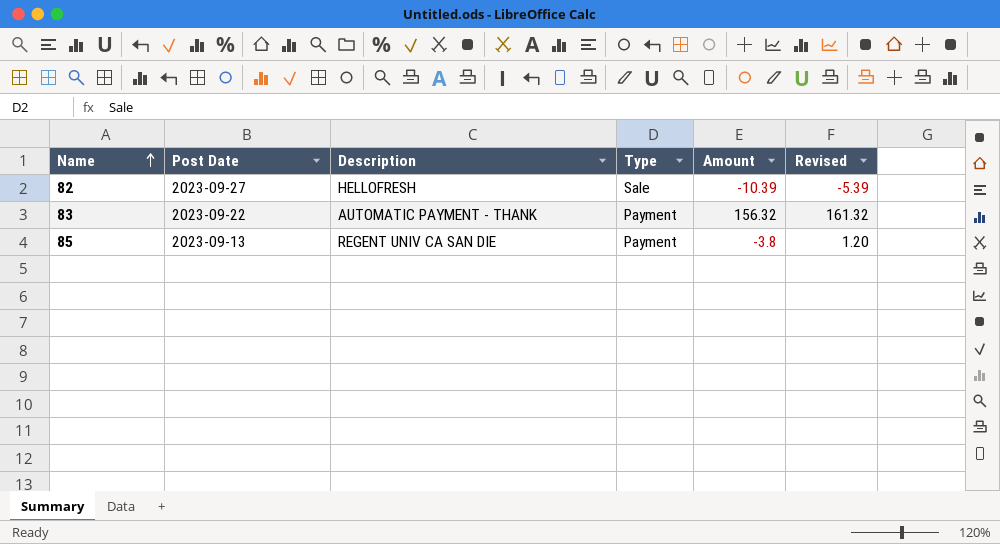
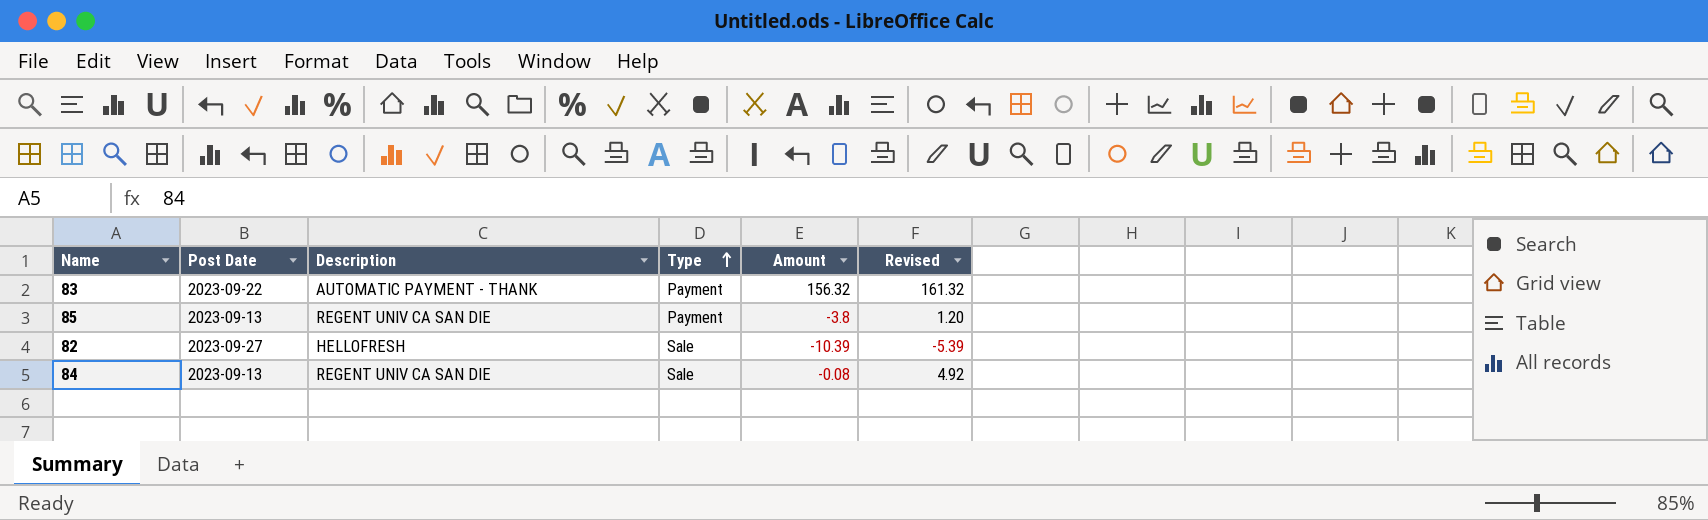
row order: Name ascending -> Type ascending
row 84: none -> 2023-09-13 | REGENT UNIV CA SAN DIE | Sale | -0.08 | 4.92

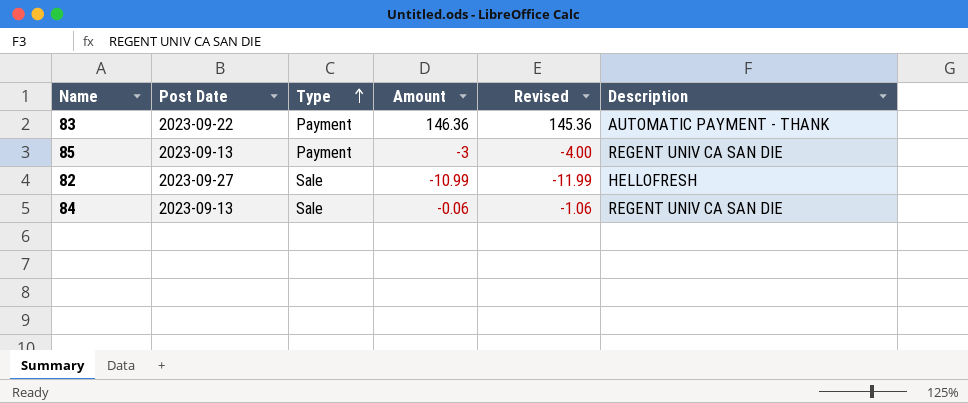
column Revised | formula: [Amount] + 5 -> [Amount] - 1
column Description | position: 3 -> 6
83 | Amount: 156.32 -> 146.36
85 | Amount: -3.8 -> -3
82 | Amount: -10.39 -> -10.99
84 | Amount: -0.08 -> -0.06

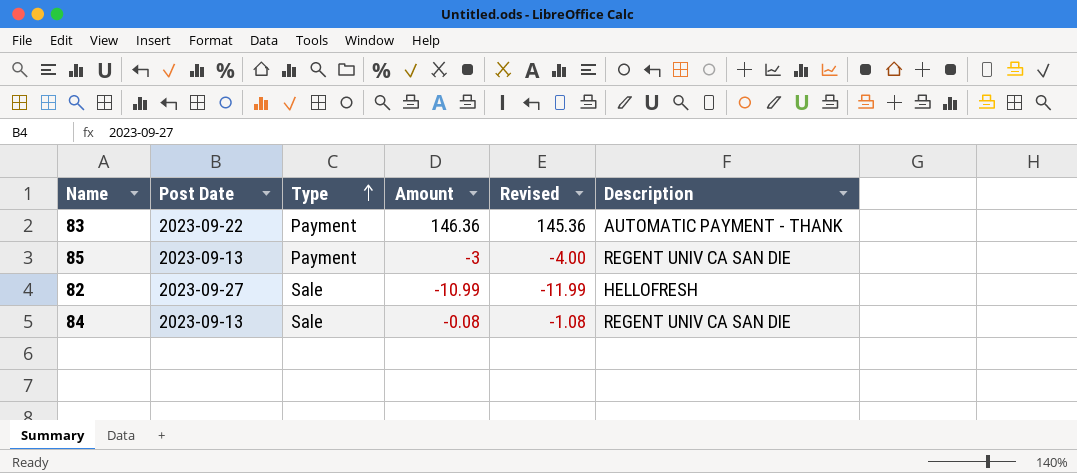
84 | Amount: -0.06 -> -0.08
84 | Revised: -1.06 -> -1.08

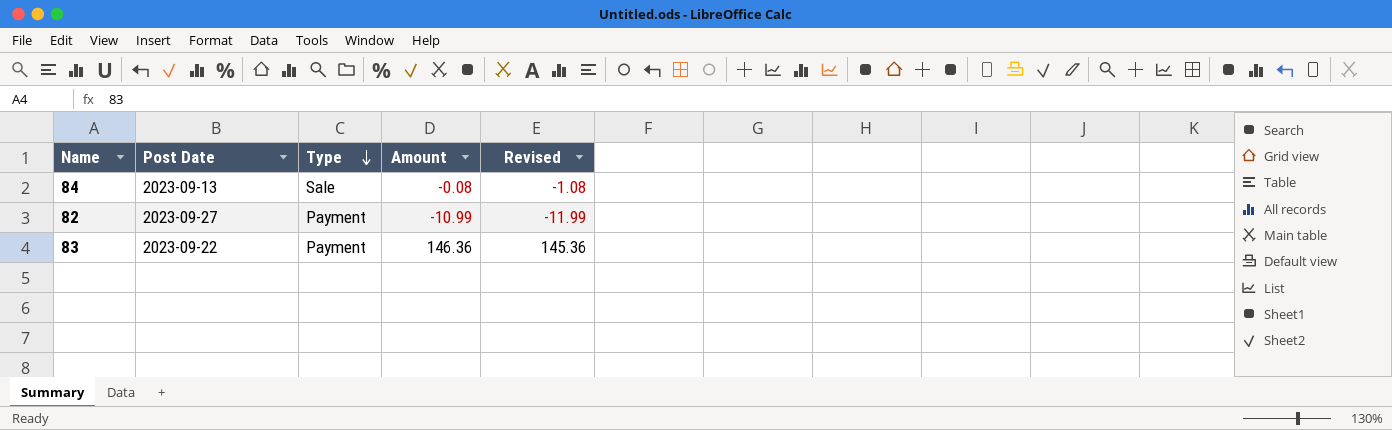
row order: Type ascending -> Type descending
column Description | position: 6 -> none
row 85: 2023-09-13 | Payment | -3 | -4.00 | REGENT UNIV CA SAN DIE -> none
82 | Type: Sale -> Payment

